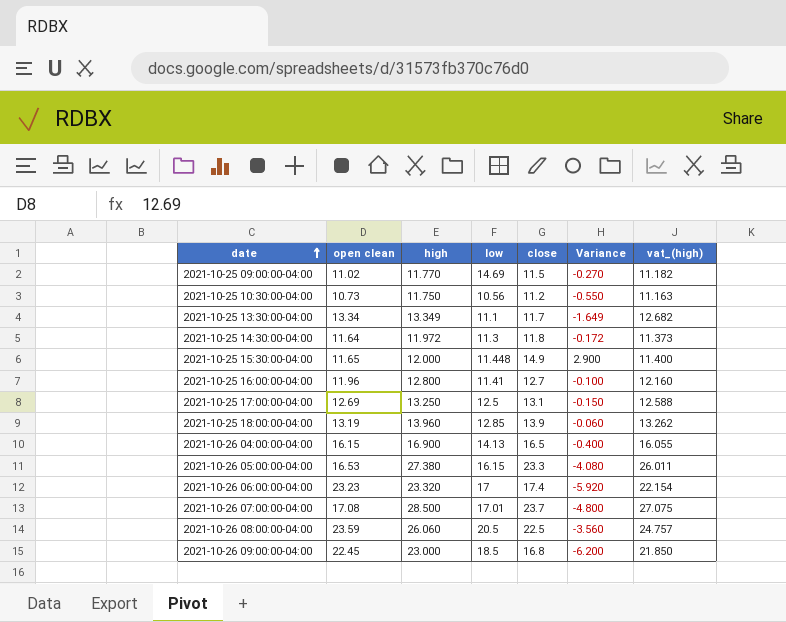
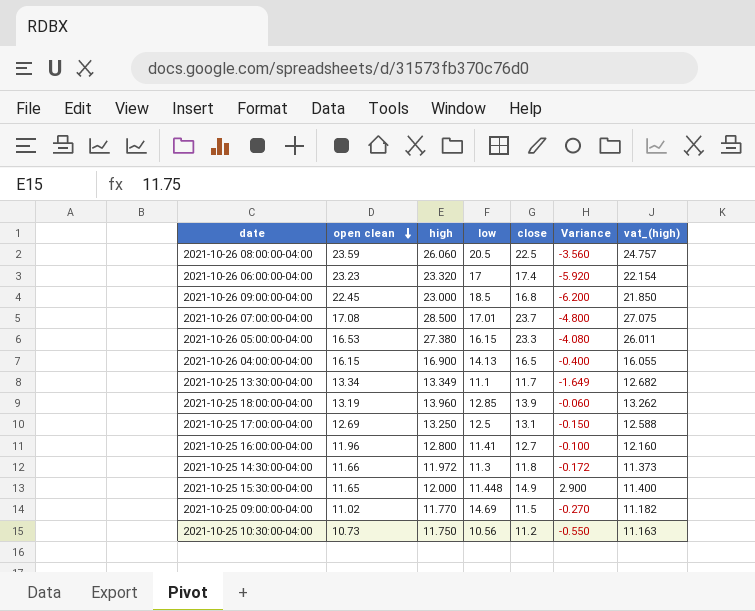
row order: date ascending -> open clean descending
2021-10-25 14:30:00-04:00 | open clean: 11.64 -> 11.66

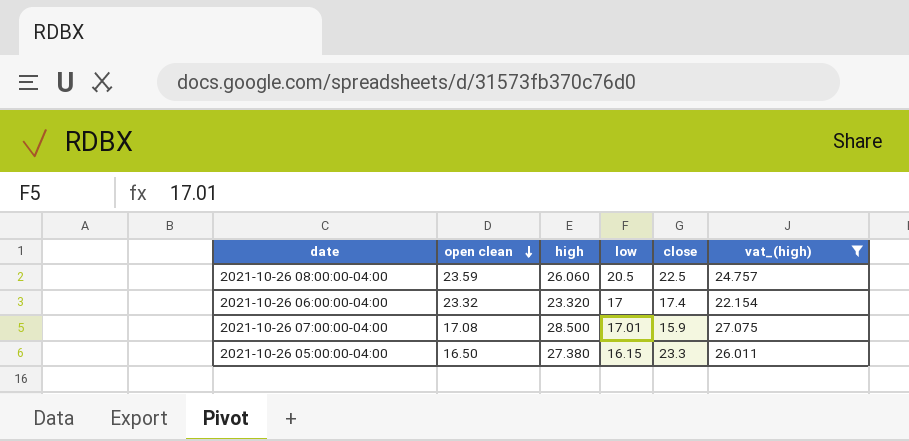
filter: none -> vat_(high) >= 22.154
column Variance | formula: [close] - [high] -> none
2021-10-26 06:00:00-04:00 | open clean: 23.23 -> 23.32
2021-10-26 07:00:00-04:00 | close: 23.7 -> 15.9
2021-10-26 05:00:00-04:00 | open clean: 16.53 -> 16.50

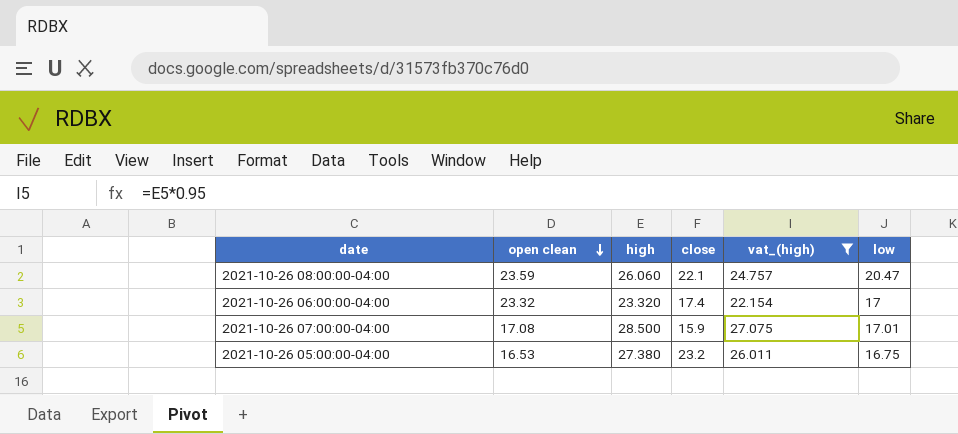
column low | position: 4 -> 6
2021-10-26 08:00:00-04:00 | close: 22.5 -> 22.1
2021-10-26 08:00:00-04:00 | low: 20.5 -> 20.47
2021-10-26 05:00:00-04:00 | open clean: 16.50 -> 16.53
2021-10-26 05:00:00-04:00 | close: 23.3 -> 23.2
2021-10-26 05:00:00-04:00 | low: 16.15 -> 16.75

